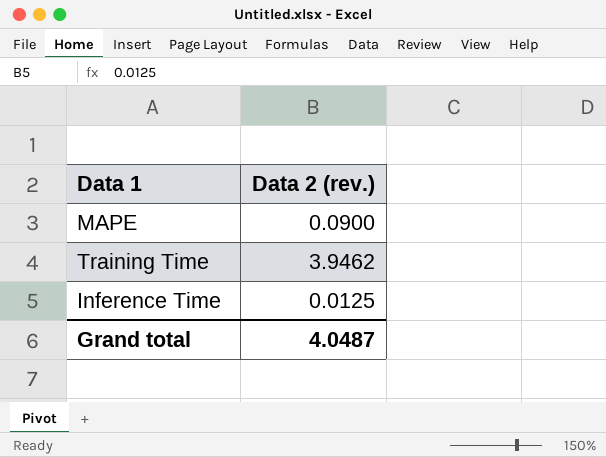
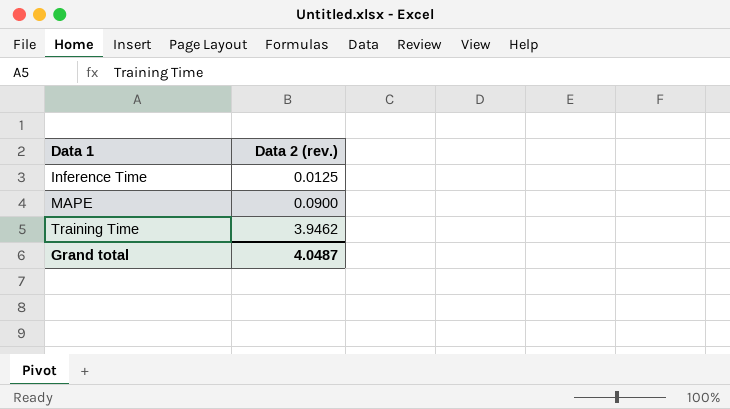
row order: none -> Data 1 ascending

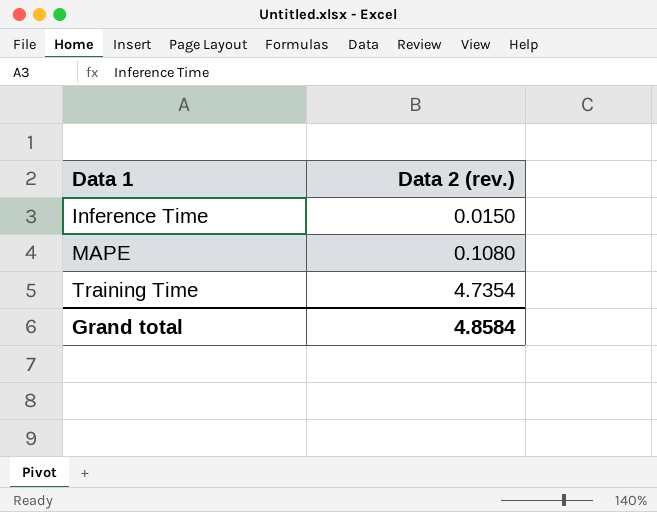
Inference Time | Data 2 (rev.): 0.0125 -> 0.0150
MAPE | Data 2 (rev.): 0.0900 -> 0.1080
Training Time | Data 2 (rev.): 3.9462 -> 4.7354
Grand total | Data 2 (rev.): 4.0487 -> 4.8584

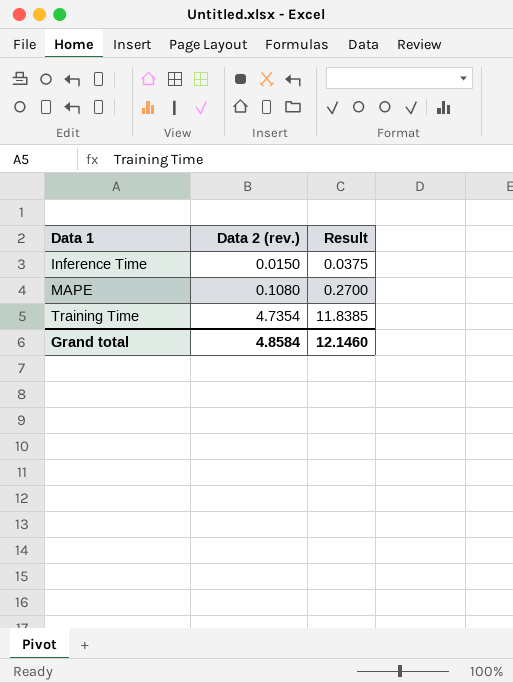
column Result | formula: none -> [Data 2 (rev.)] * 2.5

